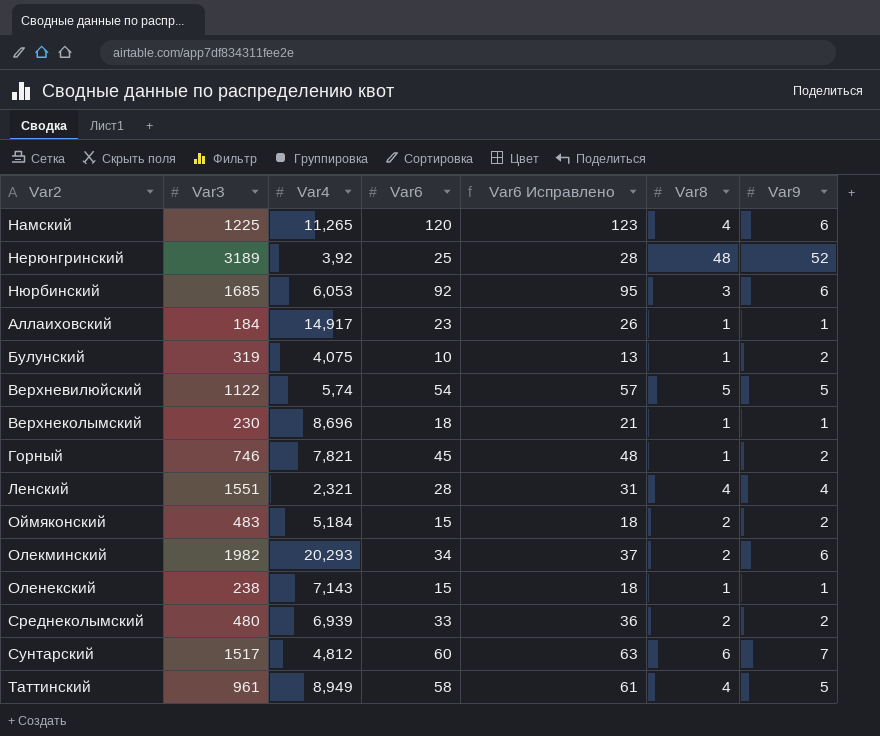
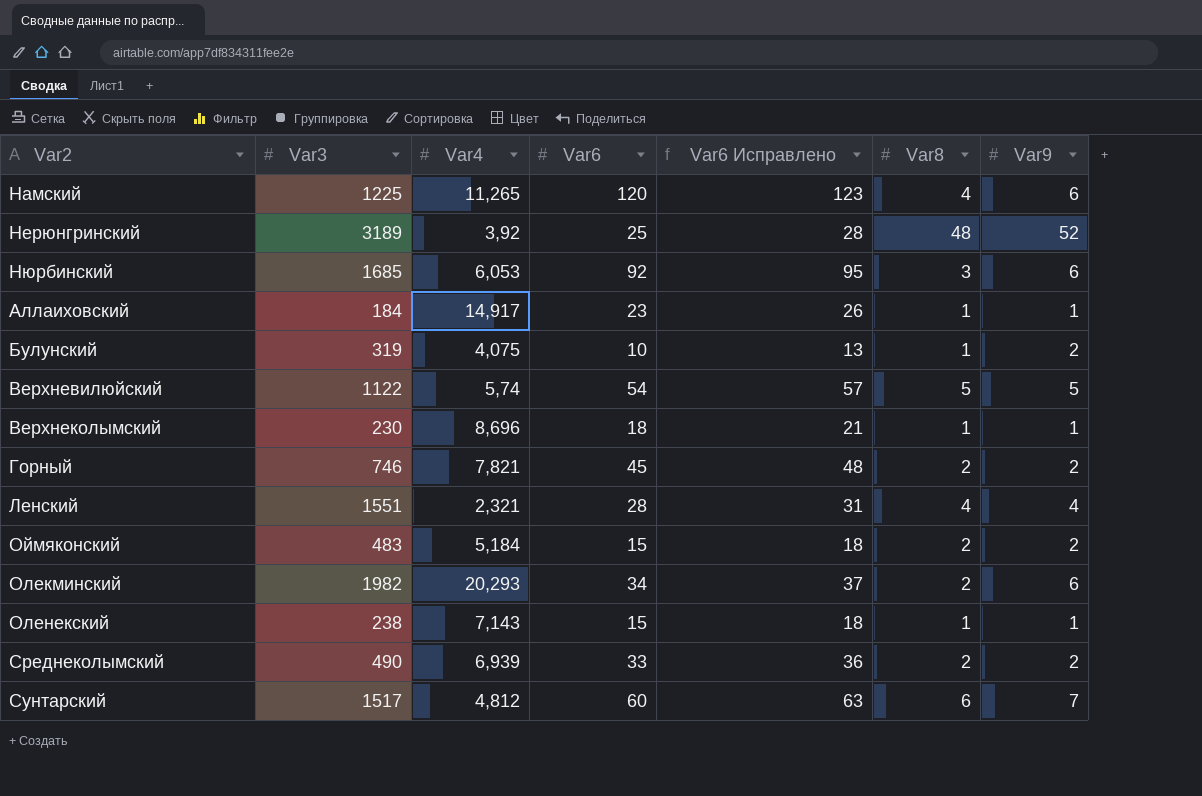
row Таттинский: 961 | 8,949 | 58 | 61 | 4 | 5 -> none
Гоpный | Var8: 1 -> 2
Среднеколымский | Var3: 480 -> 490

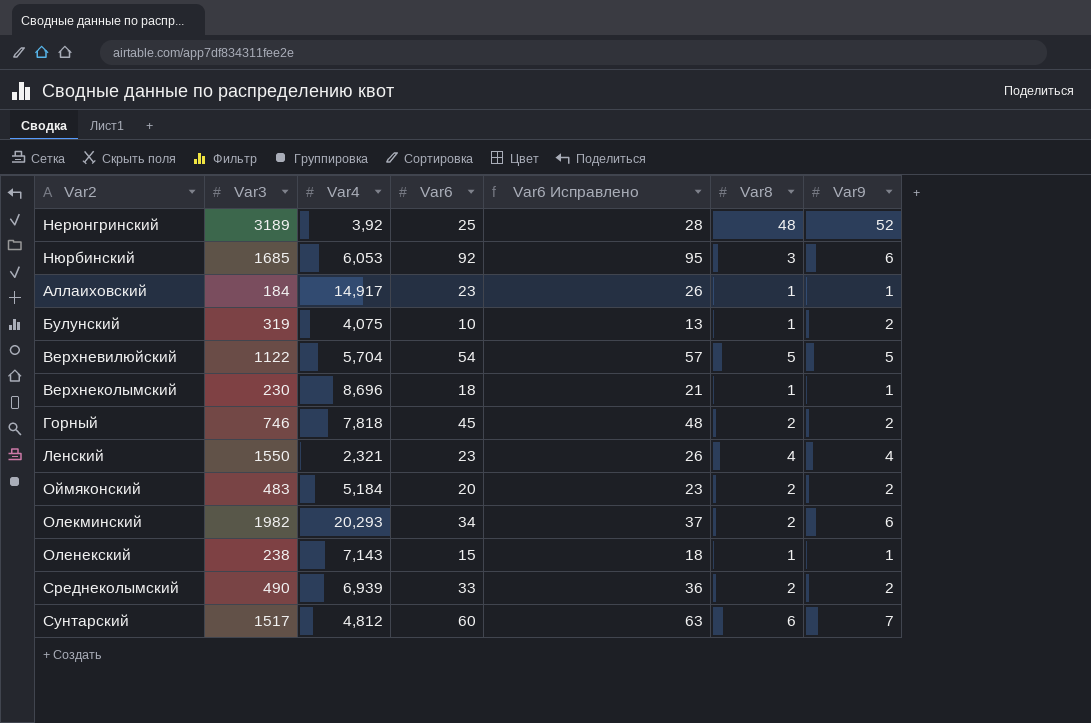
row Hамский: 1225 | 11,265 | 120 | 123 | 4 | 6 -> none
Верхневилюйский | Var4: 5,74 -> 5,704
Гоpный | Var4: 7,821 -> 7,818
Ленский | Var3: 1551 -> 1550
Ленский | Var6: 28 -> 23
Ленский | Var6 Исправлено: 31 -> 26
Оймяконский | Var6: 15 -> 20
Оймяконский | Var6 Исправлено: 18 -> 23

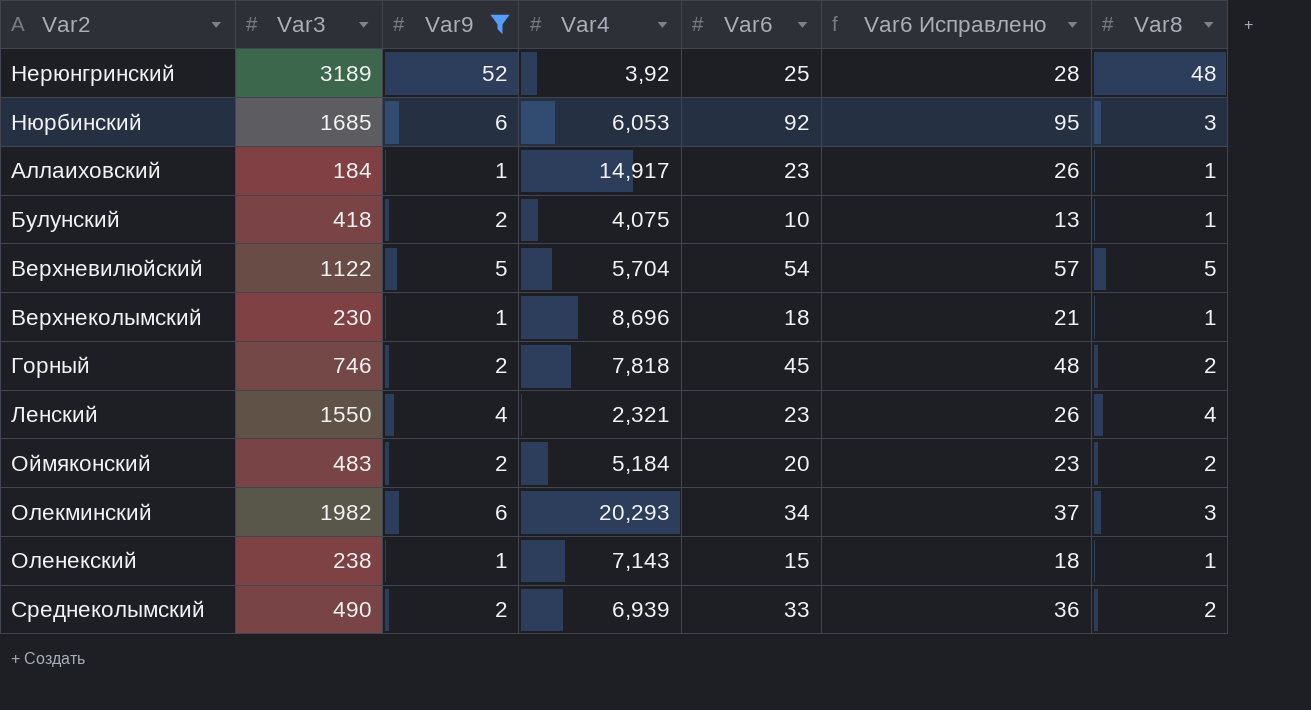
filter: none -> Var9 != 7
column Var9 | position: 7 -> 3
Булунский | Var3: 319 -> 418
Олекминский | Var8: 2 -> 3

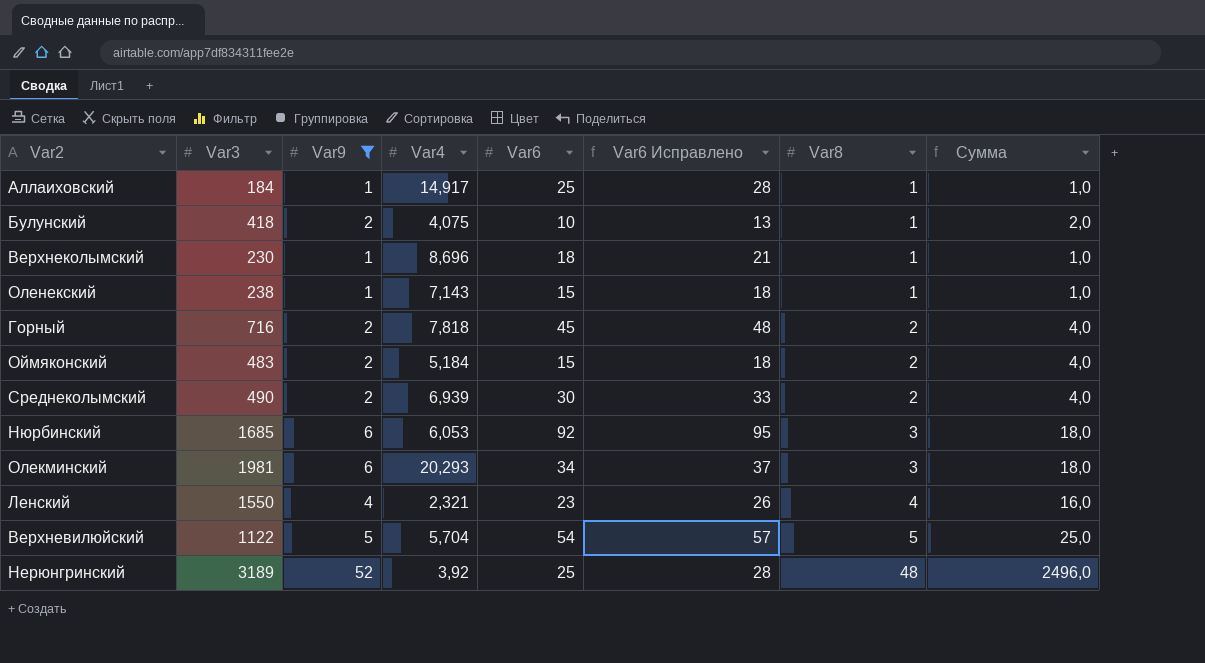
row order: Var2 ascending -> Var8 ascending
column Сумма | formula: none -> [Var9] * [Var8]
Аллаиховский | Var6: 23 -> 25
Аллаиховский | Var6 Исправлено: 26 -> 28
Гоpный | Var3: 746 -> 716
Оймяконский | Var6: 20 -> 15
Оймяконский | Var6 Исправлено: 23 -> 18
Среднеколымский | Var6: 33 -> 30
Среднеколымский | Var6 Исправлено: 36 -> 33
Олекминский | Var3: 1982 -> 1981

